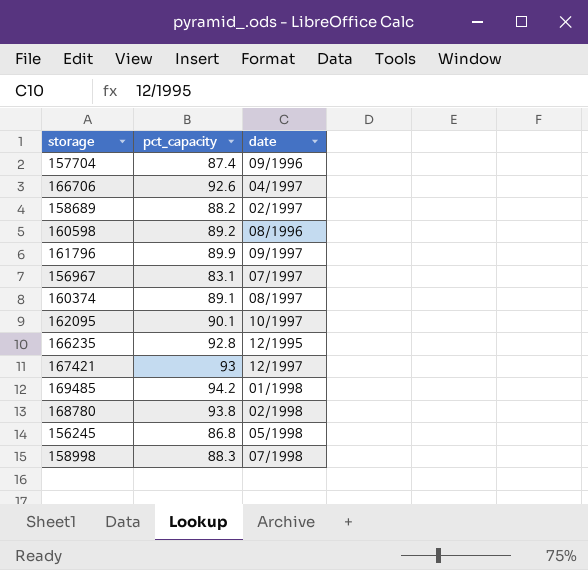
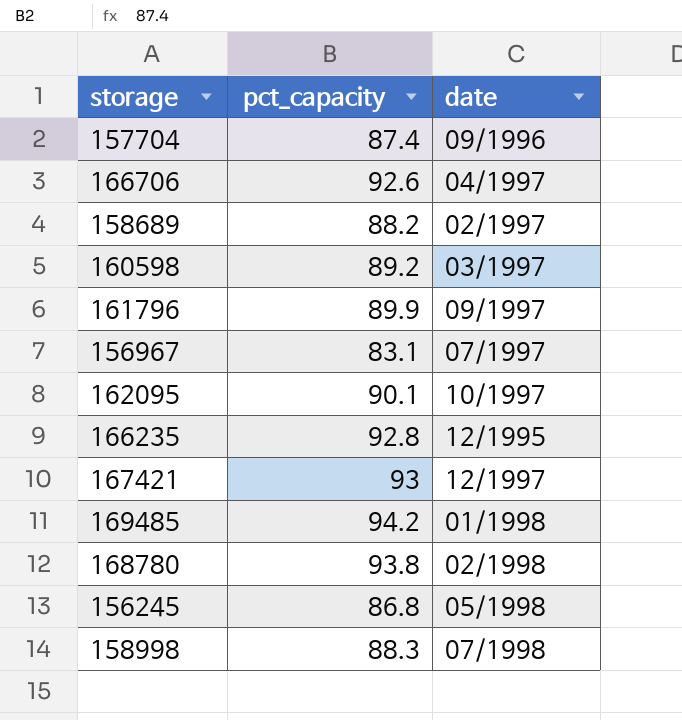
row 160374: 89.1 | 08/1997 -> none
160598 | date: 08/1996 -> 03/1997

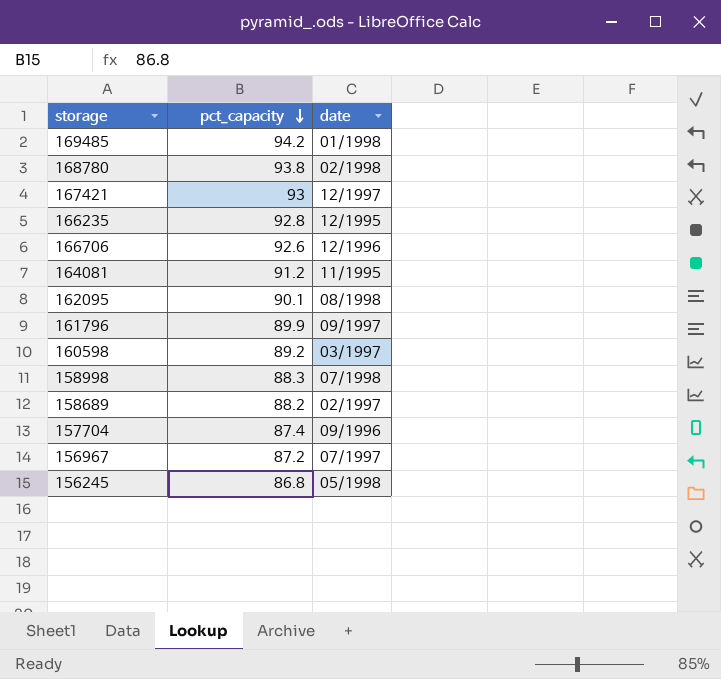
row order: none -> pct_capacity descending
166706 | date: 04/1997 -> 12/1996
row 164081: none -> 91.2 | 11/1995
162095 | date: 10/1997 -> 08/1998
156967 | pct_capacity: 83.1 -> 87.2

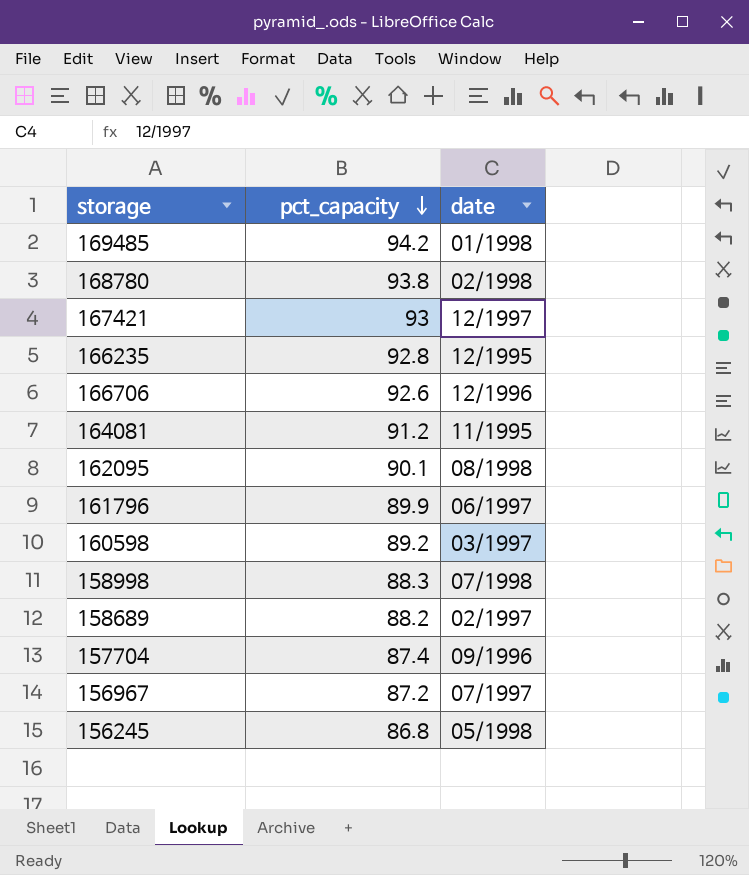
161796 | date: 09/1997 -> 06/1997

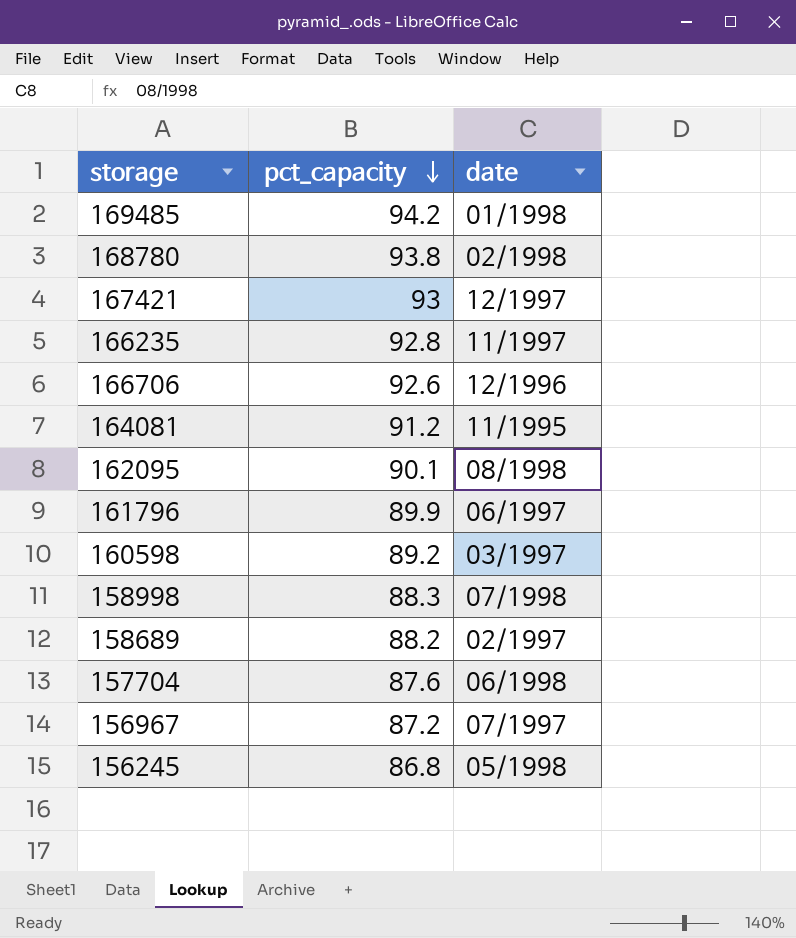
166235 | date: 12/1995 -> 11/1997
157704 | pct_capacity: 87.4 -> 87.6
157704 | date: 09/1996 -> 06/1998

